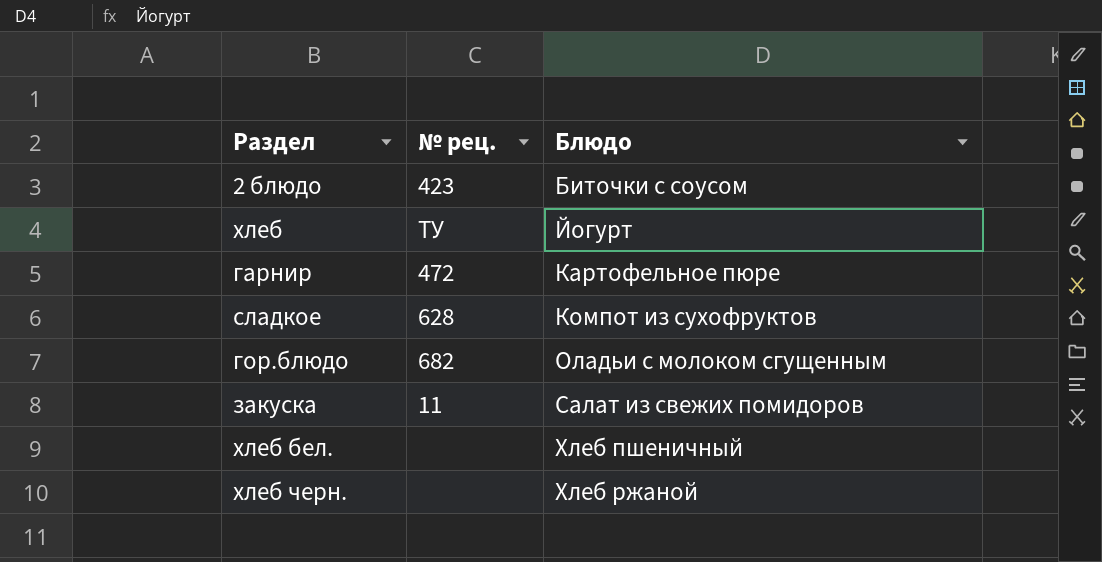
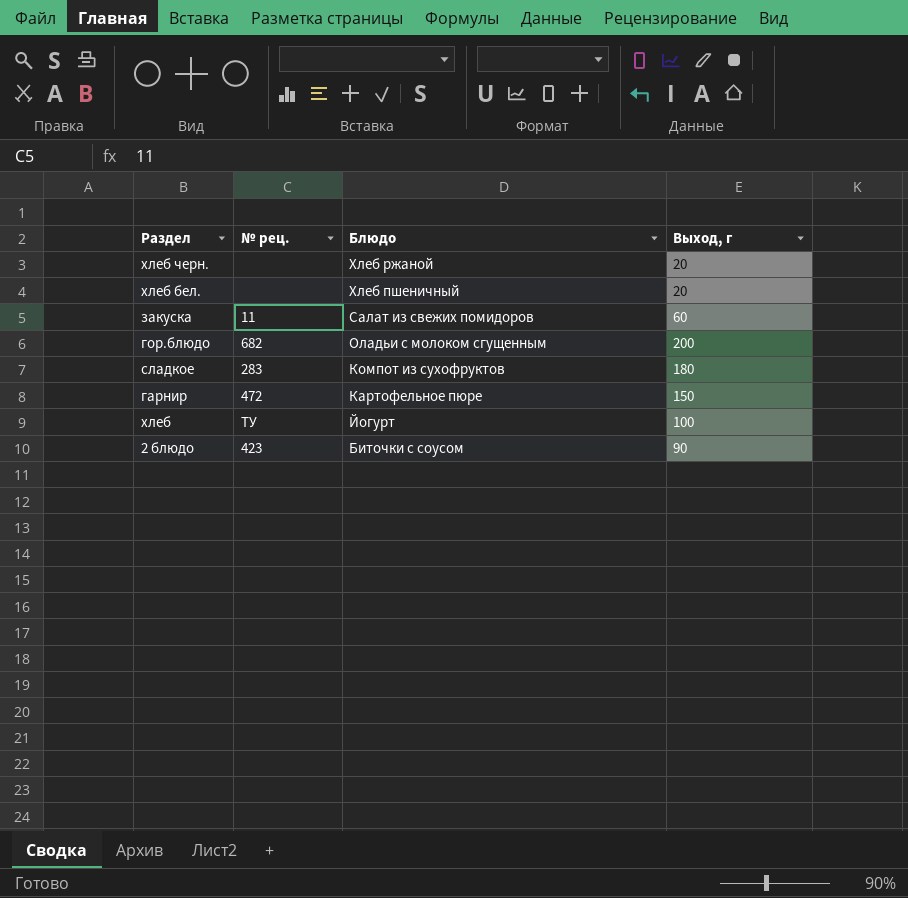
row order: Блюдо ascending -> Блюдо descending
column Выход, г | position: none -> 4
сладкое | № рец.: 628 -> 283

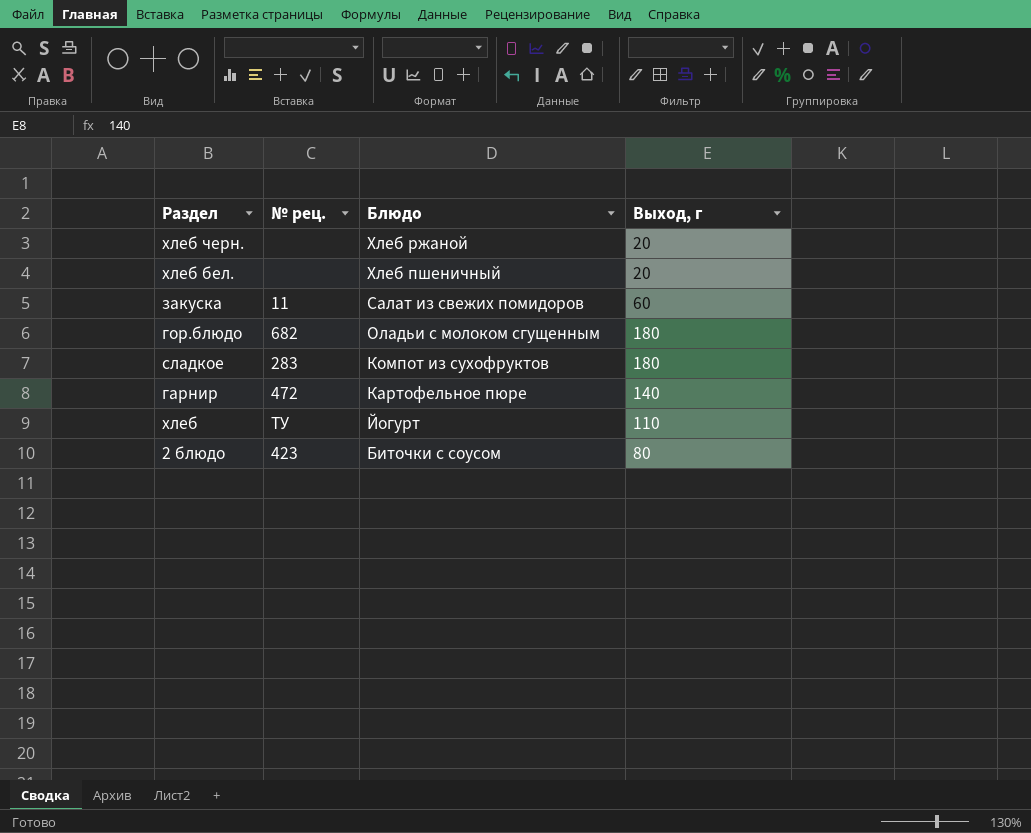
гор.блюдо | Выход, г: 200 -> 180
гарнир | Выход, г: 150 -> 140
хлеб | Выход, г: 100 -> 110
2 блюдо | Выход, г: 90 -> 80

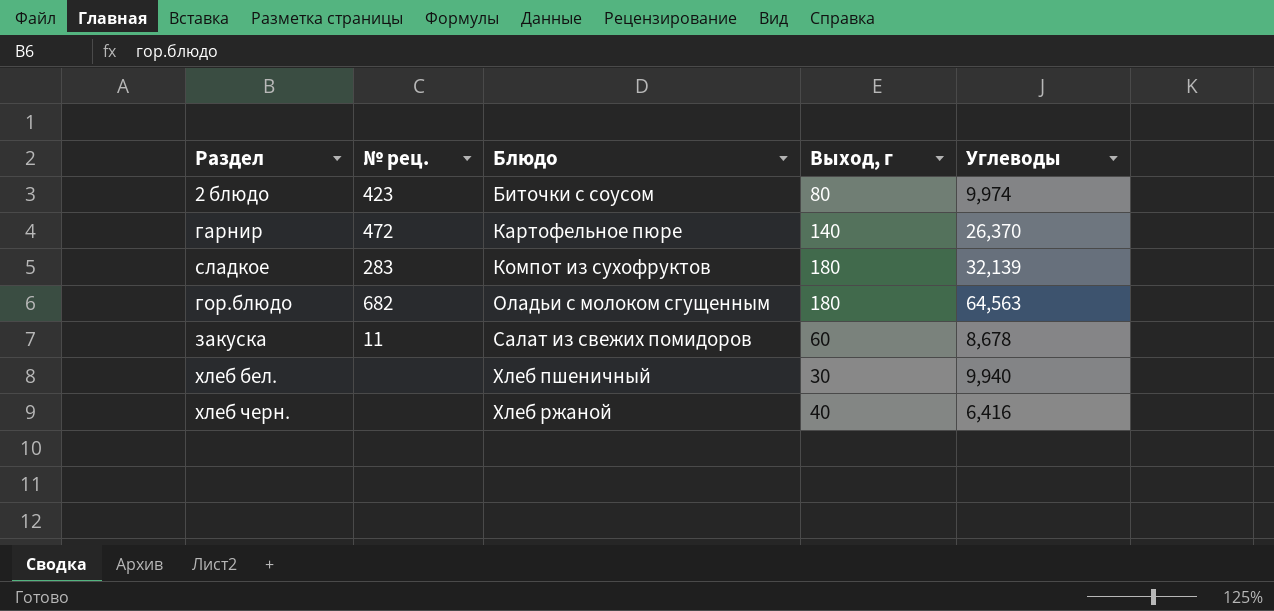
row order: Блюдо descending -> Блюдо ascending
column Углеводы | position: none -> 5
row хлеб: ТУ | Йогурт | 110 -> none
хлеб бел. | Выход, г: 20 -> 30
хлеб черн. | Выход, г: 20 -> 40

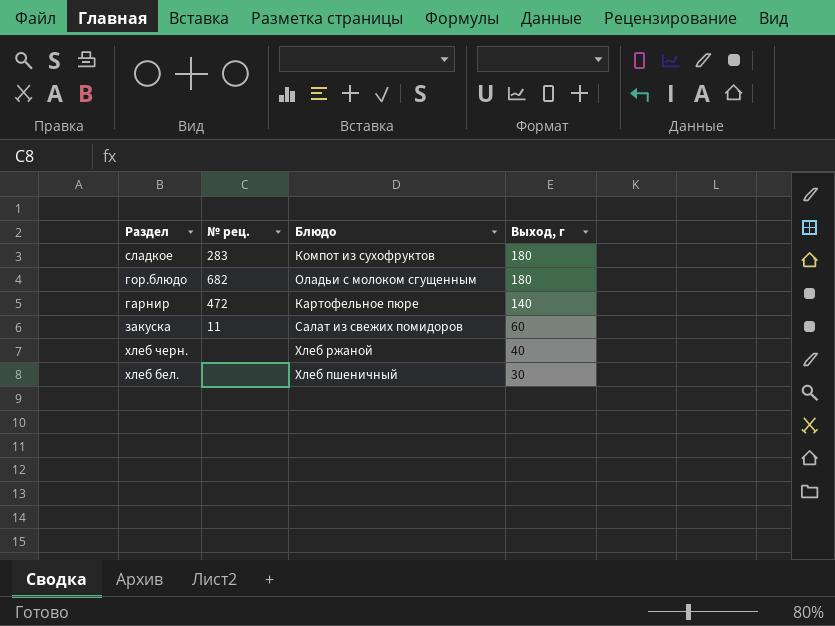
row order: Блюдо ascending -> Выход, г descending
column Углеводы | position: 5 -> none
row 2 блюдо: 423 | Биточки с соусом | 80 | 9,974 -> none

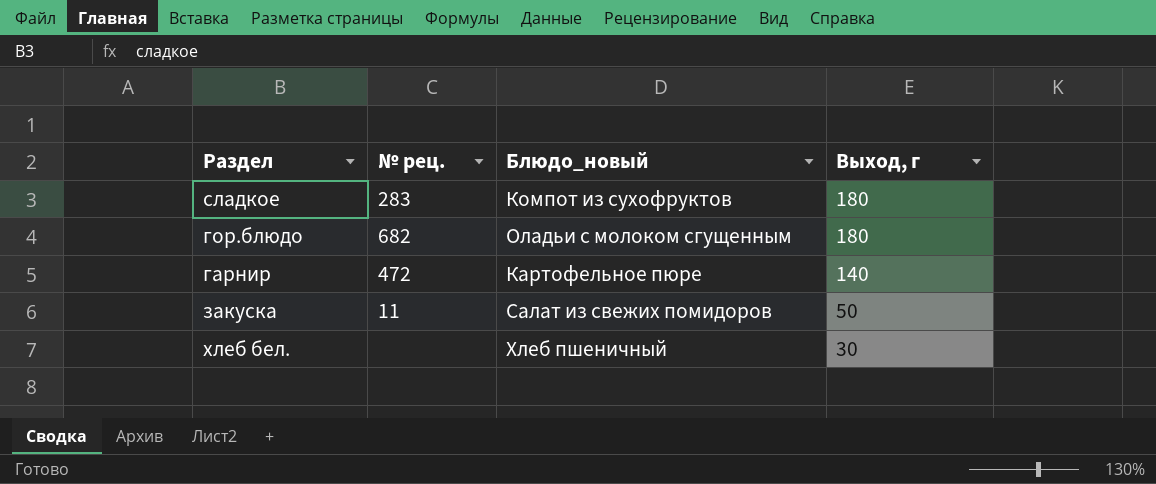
column name: Блюдо -> Блюдо_новый
row хлеб черн.: none | Хлеб ржаной | 40 -> none
закуска | Выход, г: 60 -> 50

